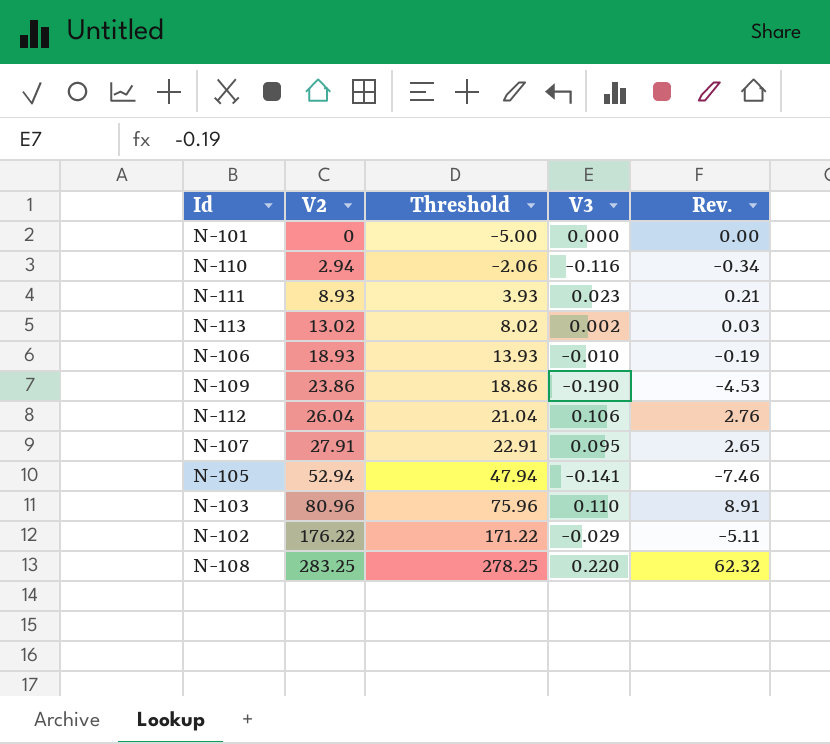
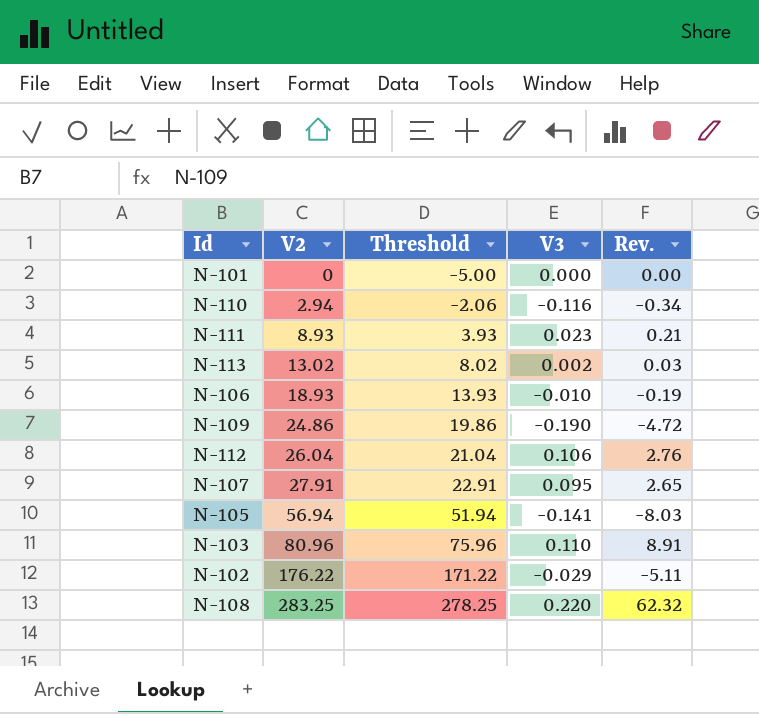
N-109 | V2: 23.86 -> 24.86
N-109 | Threshold: 18.86 -> 19.86
N-109 | Rev.: -4.53 -> -4.72
N-105 | V2: 52.94 -> 56.94
N-105 | Threshold: 47.94 -> 51.94
N-105 | Rev.: -7.46 -> -8.03

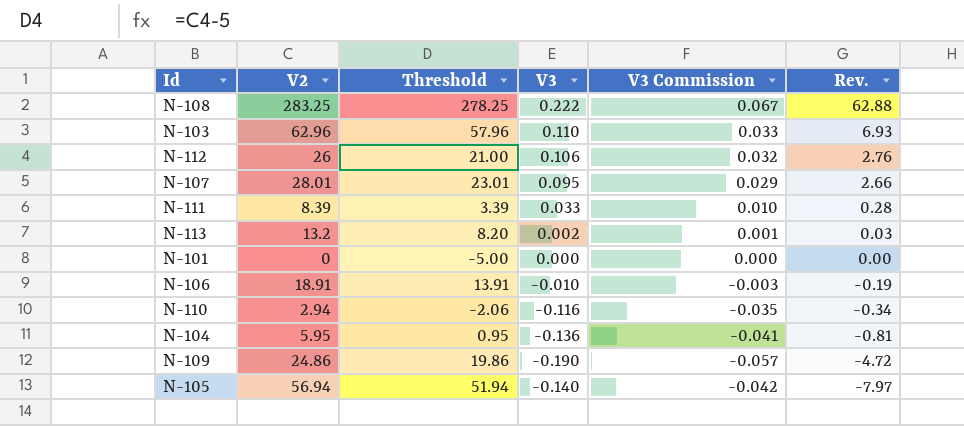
row order: V2 ascending -> Rev. descending
column V3 Commission | formula: none -> [V3] * 0.3
row N-102: 176.22 | 171.22 | -0.029 | -5.11 -> none
N-108 | V3: 0.220 -> 0.222
N-108 | Rev.: 62.32 -> 62.88
N-103 | V2: 80.96 -> 62.96
N-103 | Threshold: 75.96 -> 57.96
N-103 | Rev.: 8.91 -> 6.93
N-112 | V2: 26.04 -> 26
N-112 | Threshold: 21.04 -> 21.00
N-107 | V2: 27.91 -> 28.01
N-107 | Threshold: 22.91 -> 23.01
N-107 | Rev.: 2.65 -> 2.66
N-111 | V2: 8.93 -> 8.39
N-111 | Threshold: 3.93 -> 3.39
N-111 | V3: 0.023 -> 0.033
N-111 | Rev.: 0.21 -> 0.28
N-113 | V2: 13.02 -> 13.2
N-113 | Threshold: 8.02 -> 8.20
N-106 | V2: 18.93 -> 18.91
N-106 | Threshold: 13.93 -> 13.91
row N-104: none -> 5.95 | 0.95 | -0.136 | -0.041 | -0.81
N-105 | V3: -0.141 -> -0.140
N-105 | Rev.: -8.03 -> -7.97

